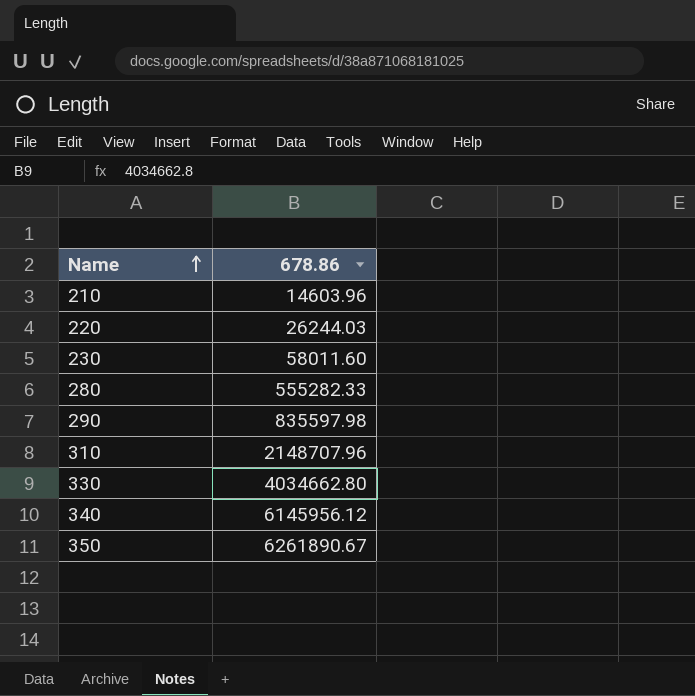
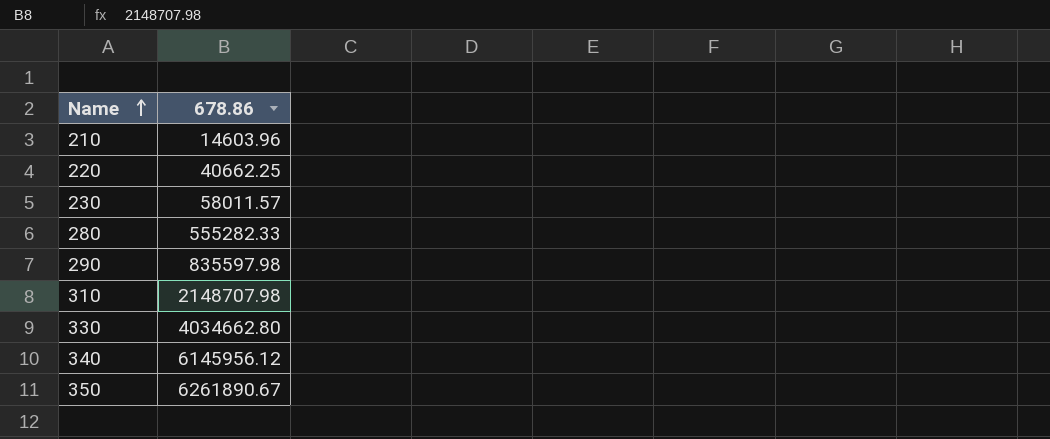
220 | 678.86: 26244.03 -> 40662.25
230 | 678.86: 58011.60 -> 58011.57
310 | 678.86: 2148707.96 -> 2148707.98

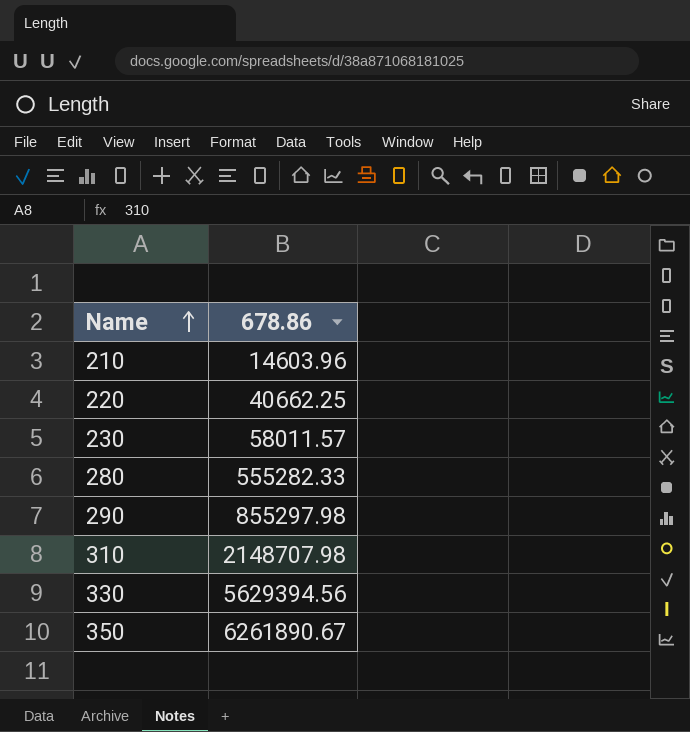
row 340: 6145956.12 -> none
290 | 678.86: 835597.98 -> 855297.98
330 | 678.86: 4034662.80 -> 5629394.56

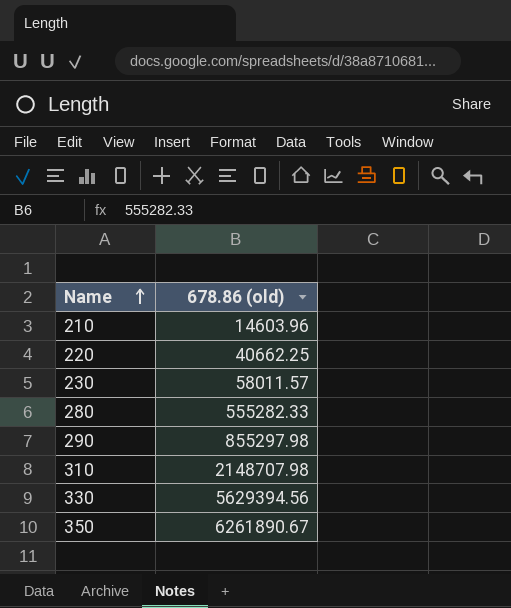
column name: 678.86 -> 678.86 (old)

